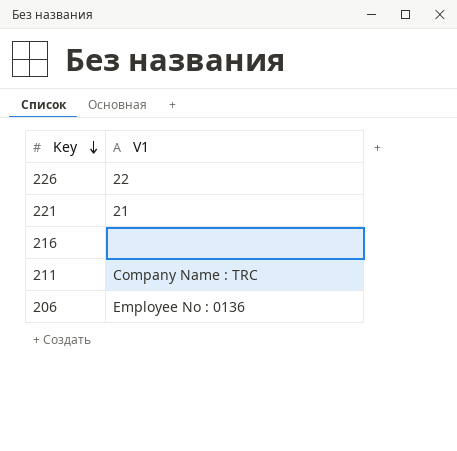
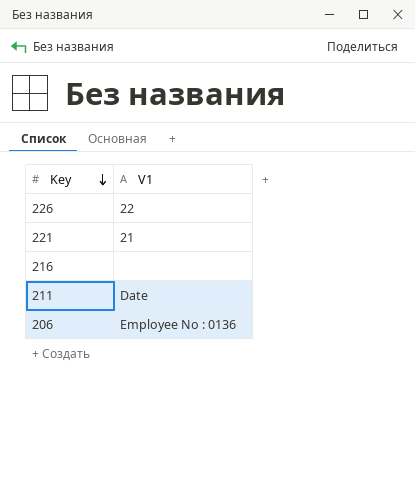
211 | V1: Company Name : TRC -> Date

